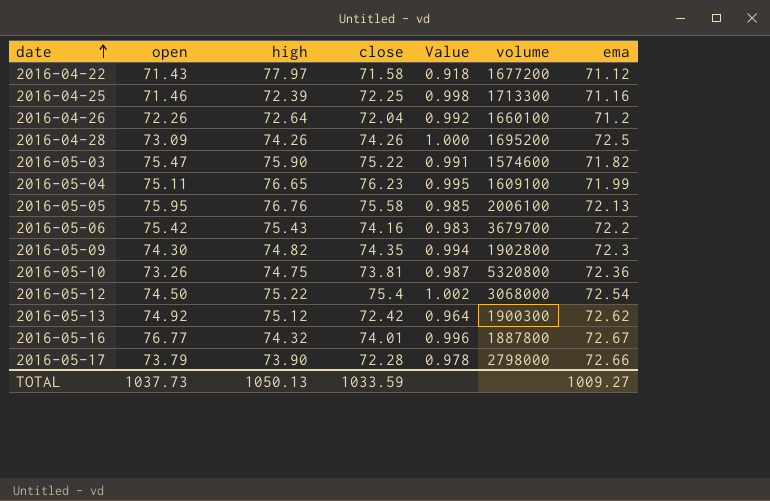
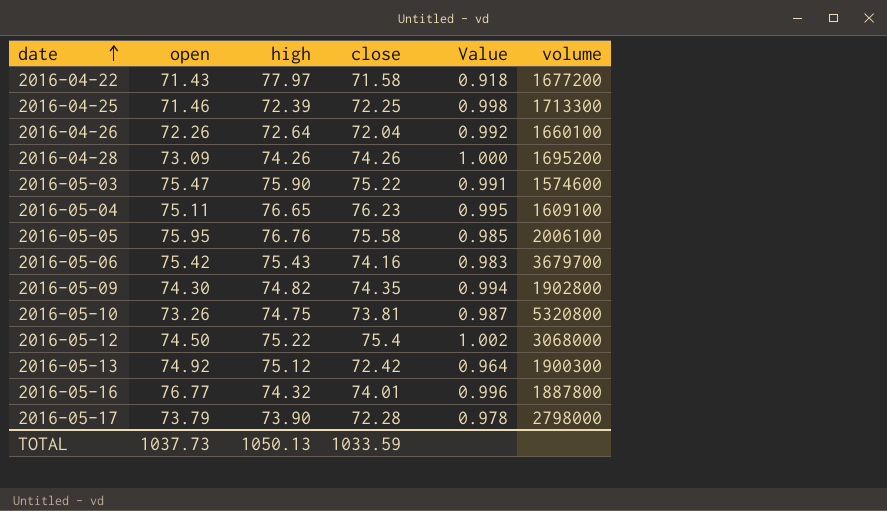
column ema | position: 7 -> none

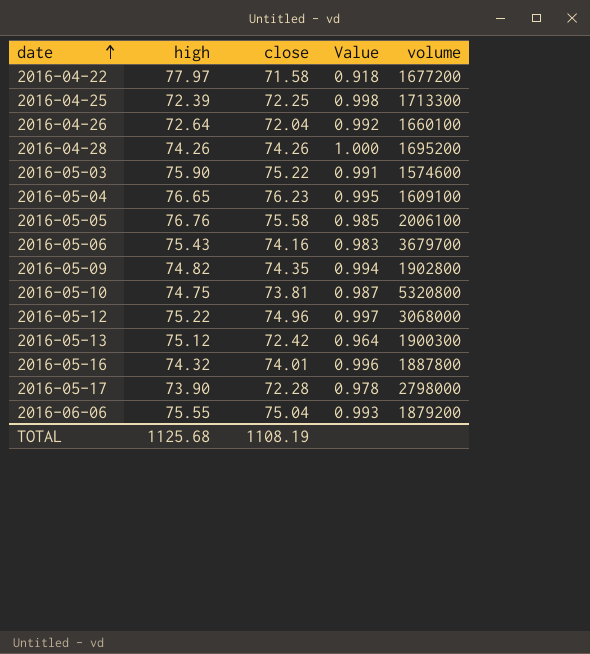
column open | position: 2 -> none
2016-05-12 | close: 75.4 -> 74.96
2016-05-12 | Value: 1.002 -> 0.997
row 2016-06-06: none -> 75.55 | 75.04 | 0.993 | 1879200
TOTAL | high: 1050.13 -> 1125.68
TOTAL | close: 1033.59 -> 1108.19

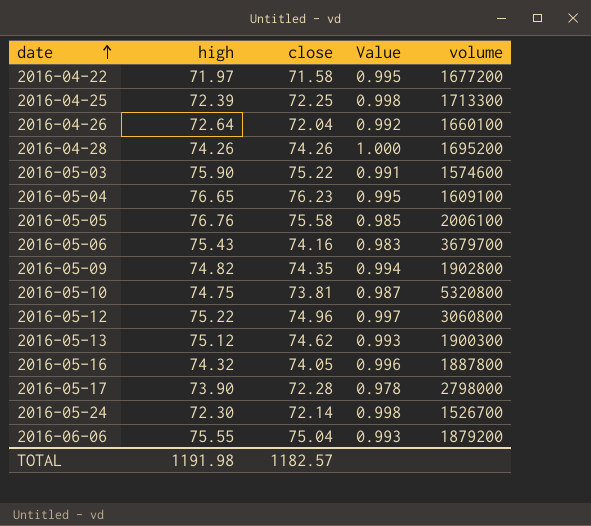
2016-04-22 | high: 77.97 -> 71.97
2016-04-22 | Value: 0.918 -> 0.995
2016-05-12 | volume: 3068000 -> 3060800
2016-05-13 | close: 72.42 -> 74.62
2016-05-13 | Value: 0.964 -> 0.993
2016-05-16 | close: 74.01 -> 74.05
row 2016-05-24: none -> 72.30 | 72.14 | 0.998 | 1526700
TOTAL | high: 1125.68 -> 1191.98
TOTAL | close: 1108.19 -> 1182.57

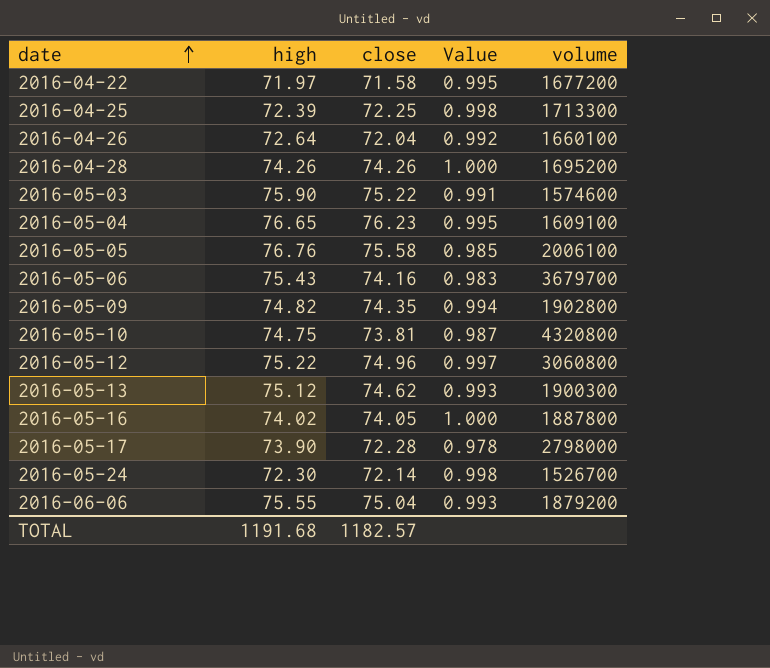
2016-05-10 | volume: 5320800 -> 4320800
2016-05-16 | high: 74.32 -> 74.02
2016-05-16 | Value: 0.996 -> 1.000
TOTAL | high: 1191.98 -> 1191.68

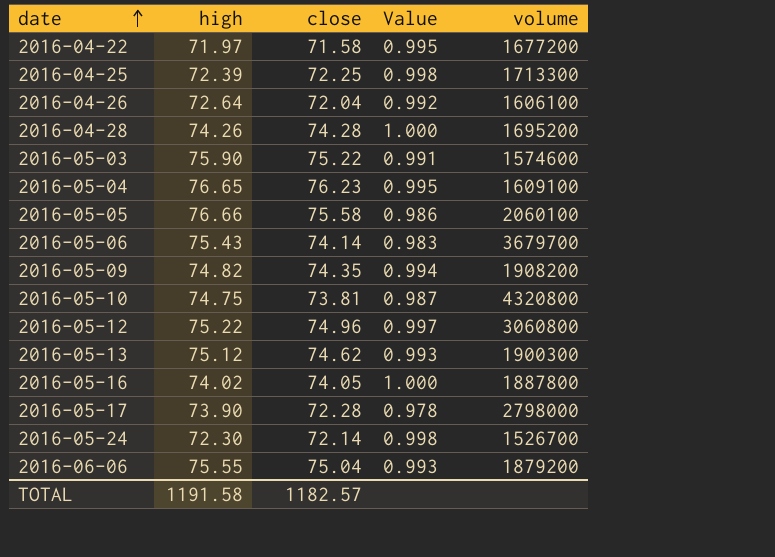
2016-04-26 | volume: 1660100 -> 1606100
2016-04-28 | close: 74.26 -> 74.28
2016-05-05 | high: 76.76 -> 76.66
2016-05-05 | Value: 0.985 -> 0.986
2016-05-05 | volume: 2006100 -> 2060100
2016-05-06 | close: 74.16 -> 74.14
2016-05-09 | volume: 1902800 -> 1908200
TOTAL | high: 1191.68 -> 1191.58

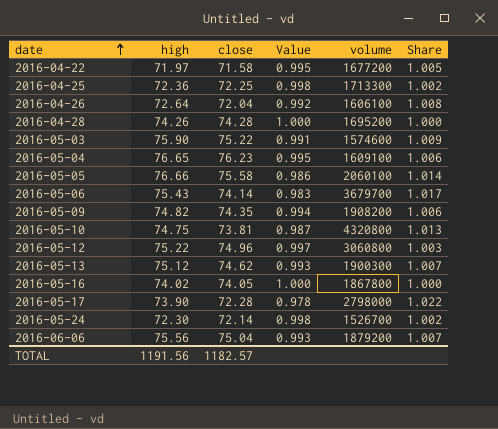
column Share | formula: none -> [high] / [close]
2016-04-25 | high: 72.39 -> 72.36
2016-05-16 | volume: 1887800 -> 1867800
2016-06-06 | high: 75.55 -> 75.56
TOTAL | high: 1191.58 -> 1191.56

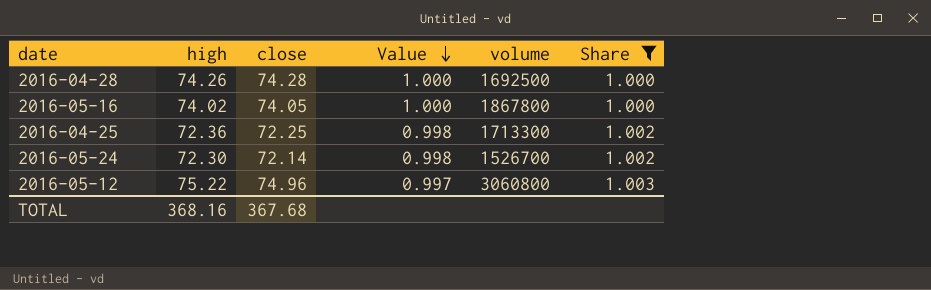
filter: none -> Share <= 1.003
row order: date ascending -> Value descending
2016-04-28 | volume: 1695200 -> 1692500
TOTAL | high: 1191.56 -> 368.16
TOTAL | close: 1182.57 -> 367.68

